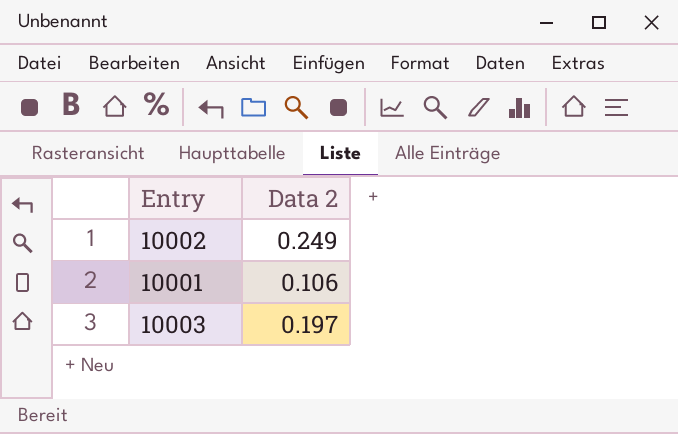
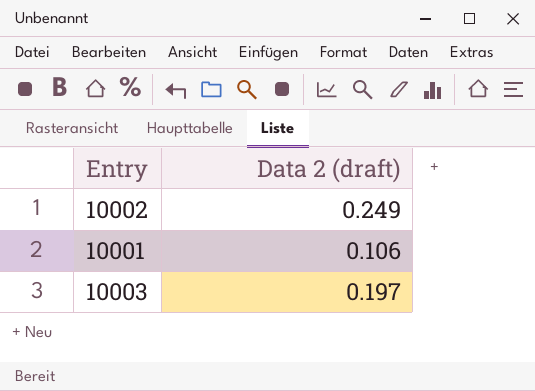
column name: Data 2 -> Data 2 (draft)

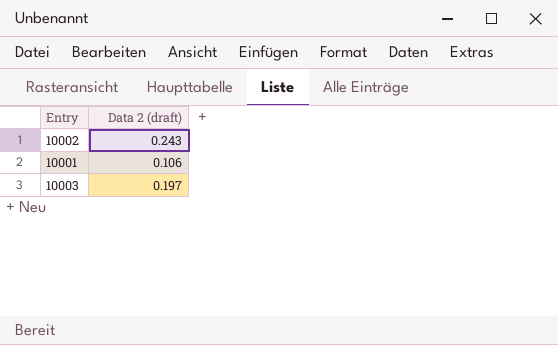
10002 | Data 2 (draft): 0.249 -> 0.243

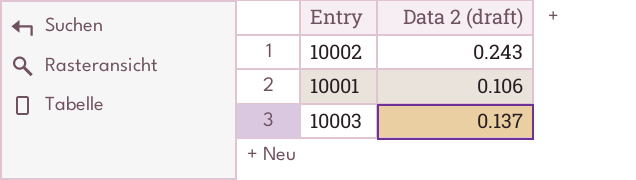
10003 | Data 2 (draft): 0.197 -> 0.137

